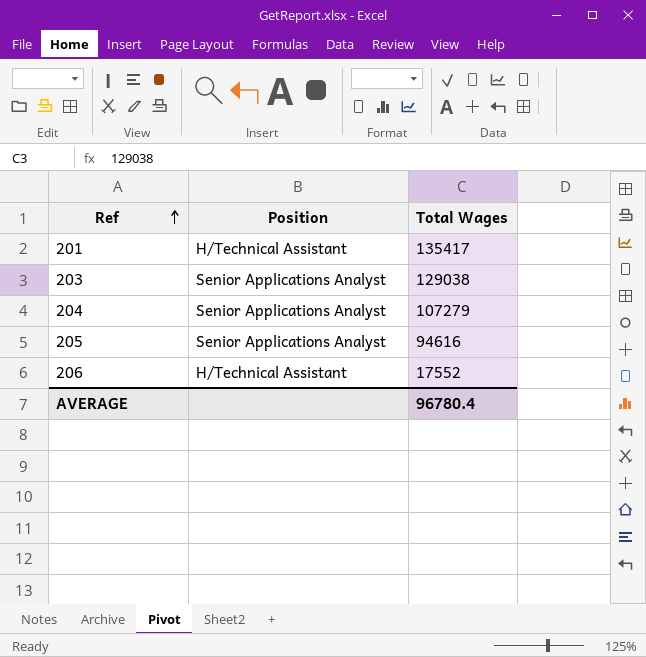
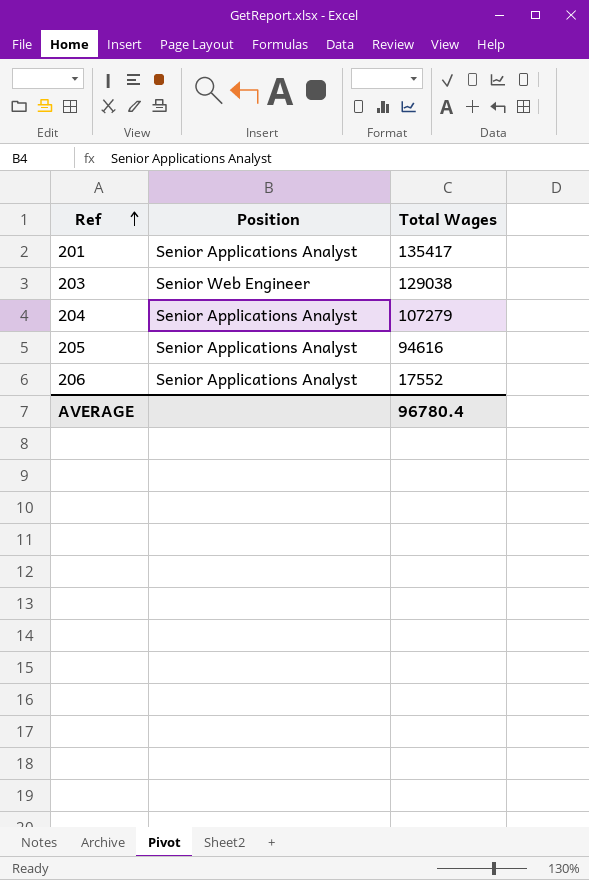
201 | Position: H/Technical Assistant -> Senior Applications Analyst
203 | Position: Senior Applications Analyst -> Senior Web Engineer
206 | Position: H/Technical Assistant -> Senior Applications Analyst

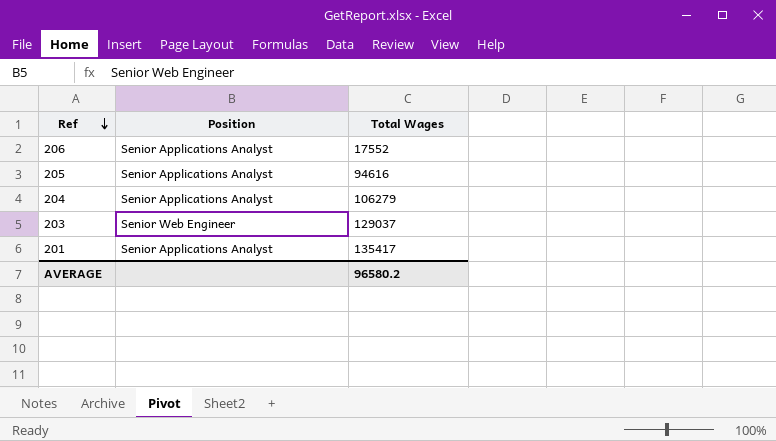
row order: Ref ascending -> Ref descending
204 | Total Wages: 107279 -> 106279
203 | Total Wages: 129038 -> 129037
AVERAGE | Total Wages: 96780.4 -> 96580.2

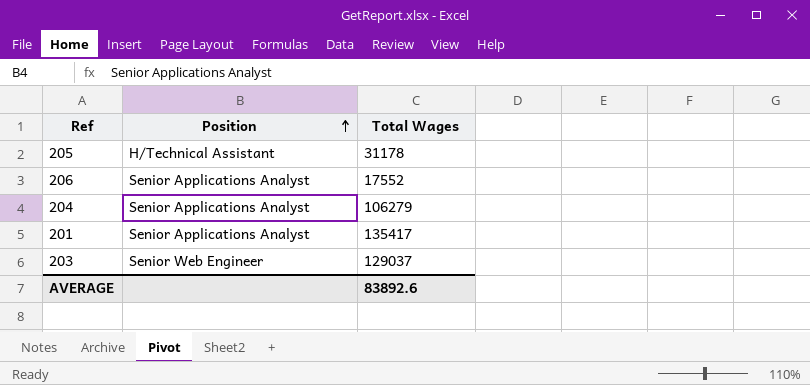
row order: Ref descending -> Position ascending
205 | Position: Senior Applications Analyst -> H/Technical Assistant
205 | Total Wages: 94616 -> 31178
AVERAGE | Total Wages: 96580.2 -> 83892.6

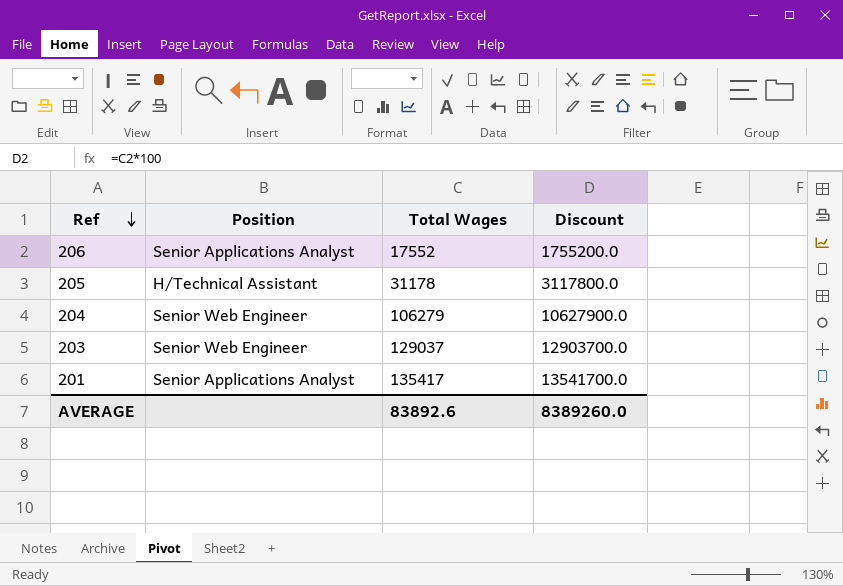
row order: Position ascending -> Ref descending
column Discount | formula: none -> [Total Wages] * 100
204 | Position: Senior Applications Analyst -> Senior Web Engineer

